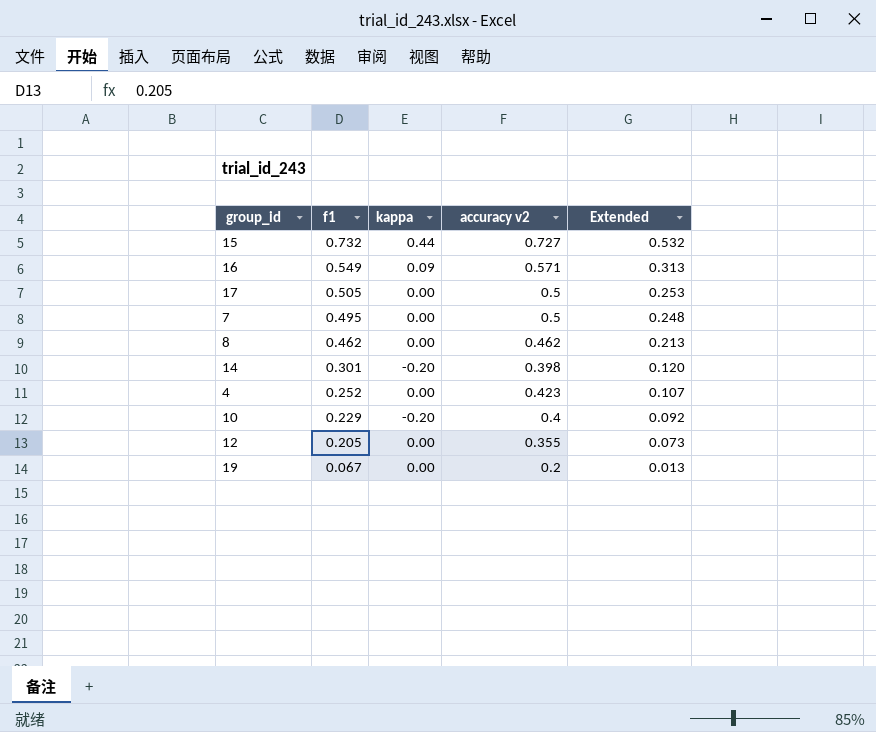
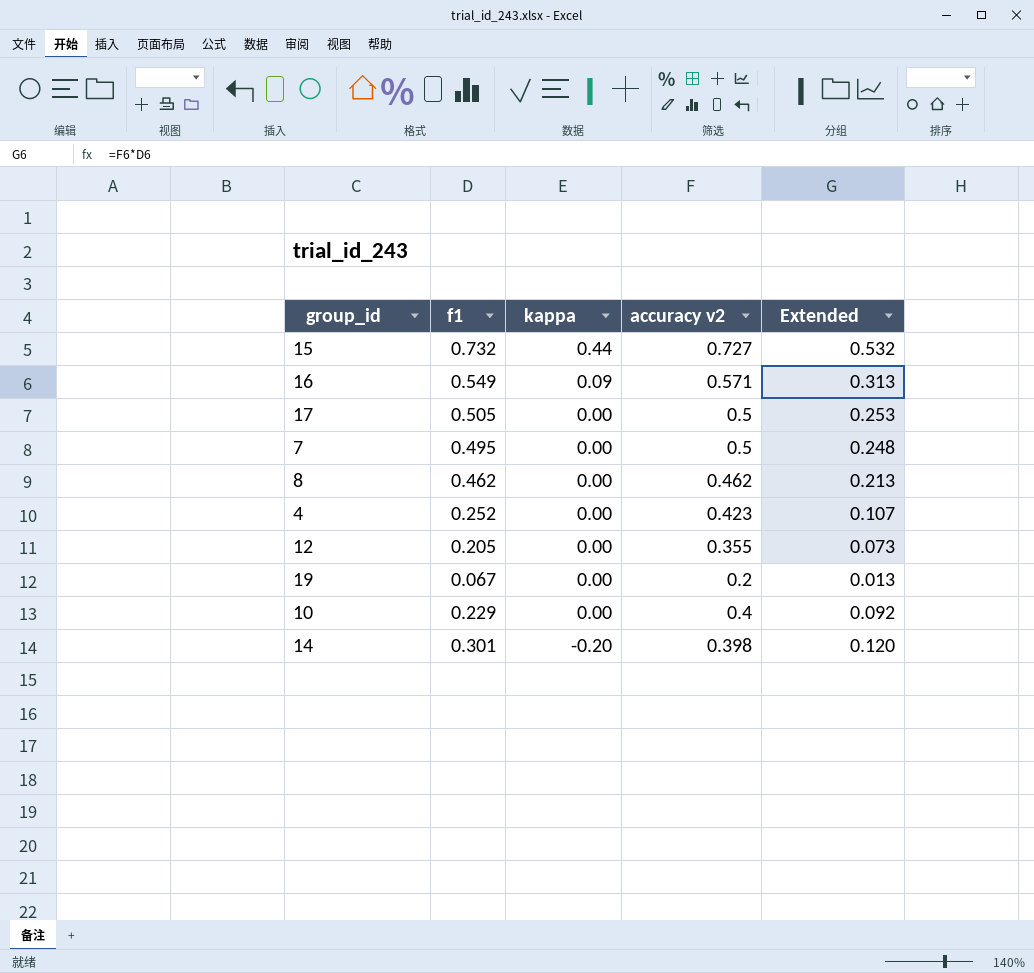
row order: f1 descending -> kappa descending
10 | kappa: -0.20 -> 0.00

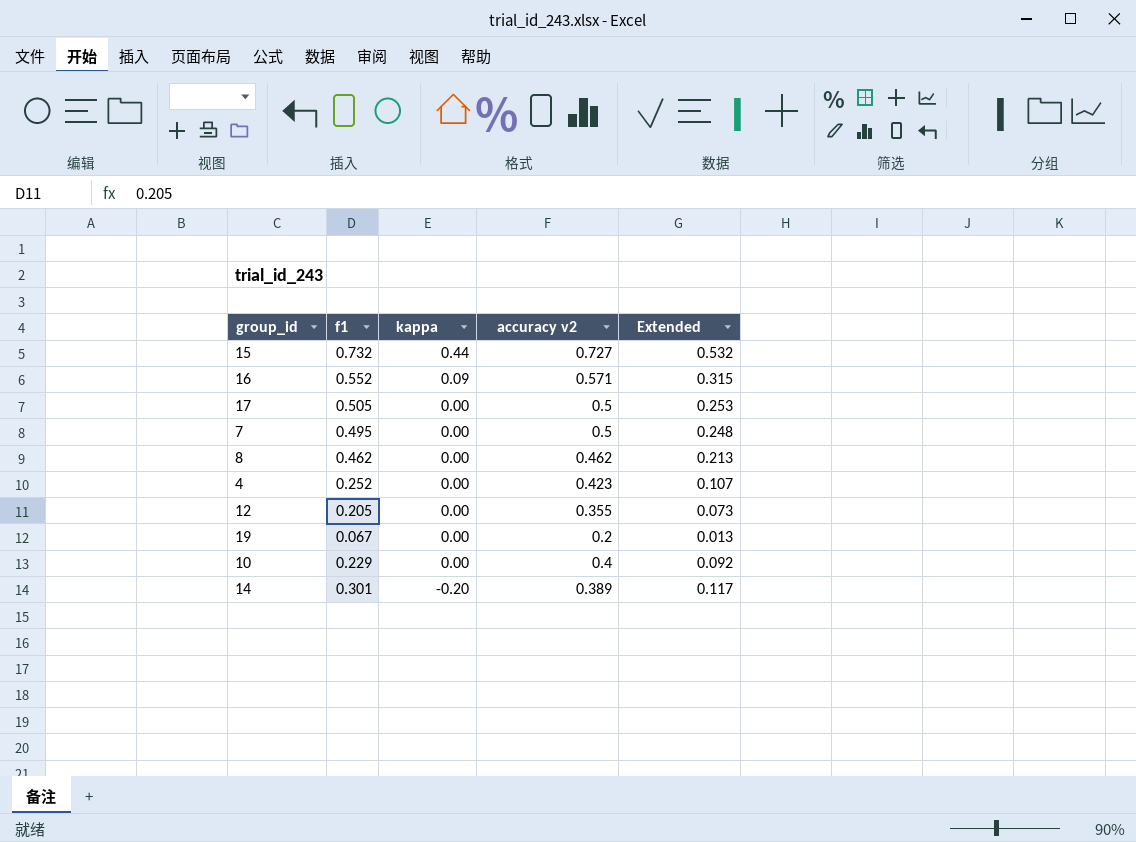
16 | f1: 0.549 -> 0.552
16 | Extended: 0.313 -> 0.315
14 | accuracy v2: 0.398 -> 0.389
14 | Extended: 0.120 -> 0.117

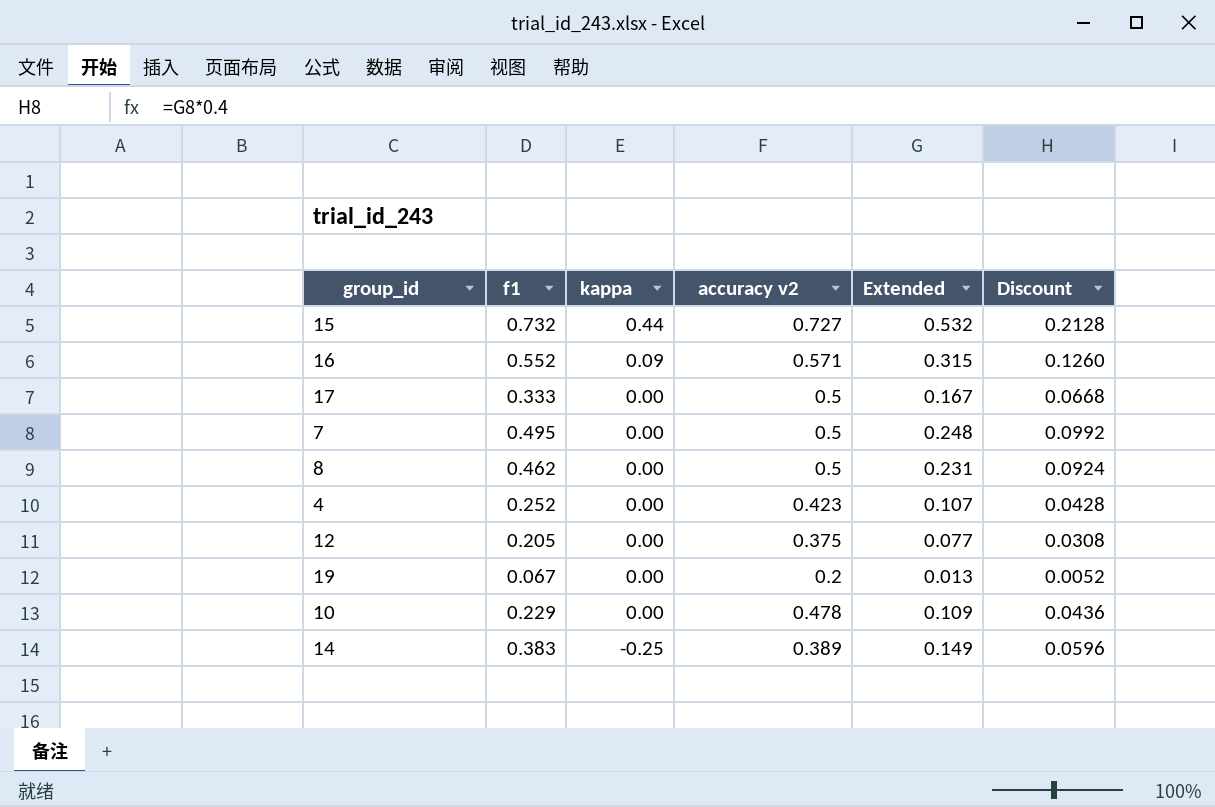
column Discount | formula: none -> [Extended] * 0.4
17 | f1: 0.505 -> 0.333
17 | Extended: 0.253 -> 0.167
8 | accuracy v2: 0.462 -> 0.5
8 | Extended: 0.213 -> 0.231
12 | accuracy v2: 0.355 -> 0.375
12 | Extended: 0.073 -> 0.077
10 | accuracy v2: 0.4 -> 0.478
10 | Extended: 0.092 -> 0.109
14 | f1: 0.301 -> 0.383
14 | kappa: -0.20 -> -0.25
14 | Extended: 0.117 -> 0.149

